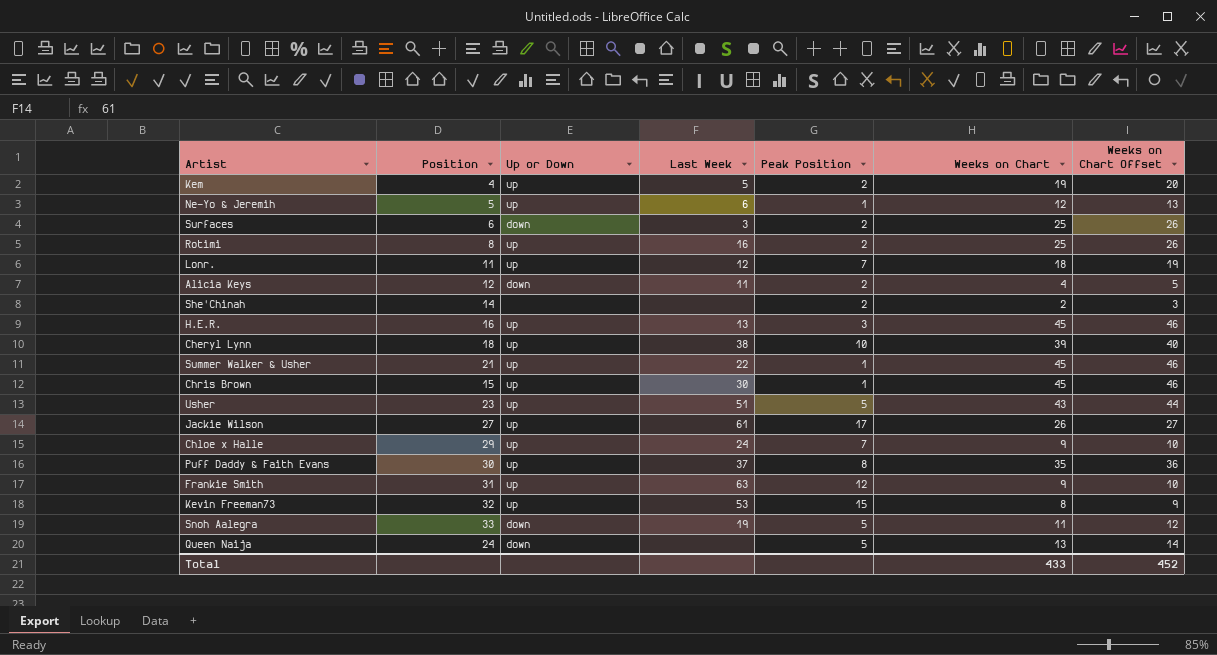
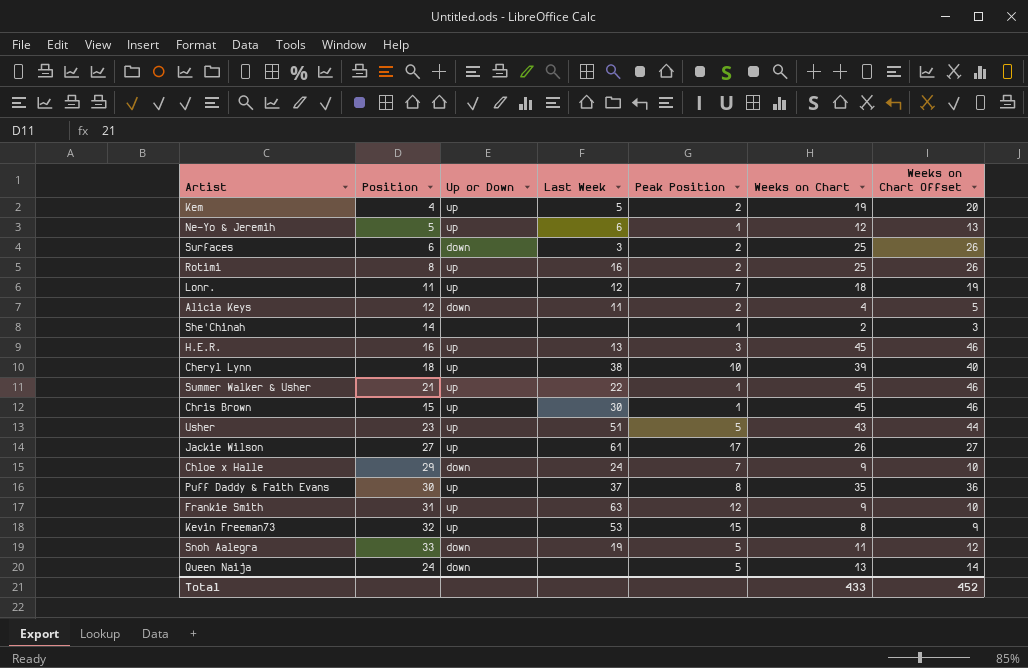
She'Chinah | Peak Position: 2 -> 1
Chloe x Halle | Up or Down: up -> down

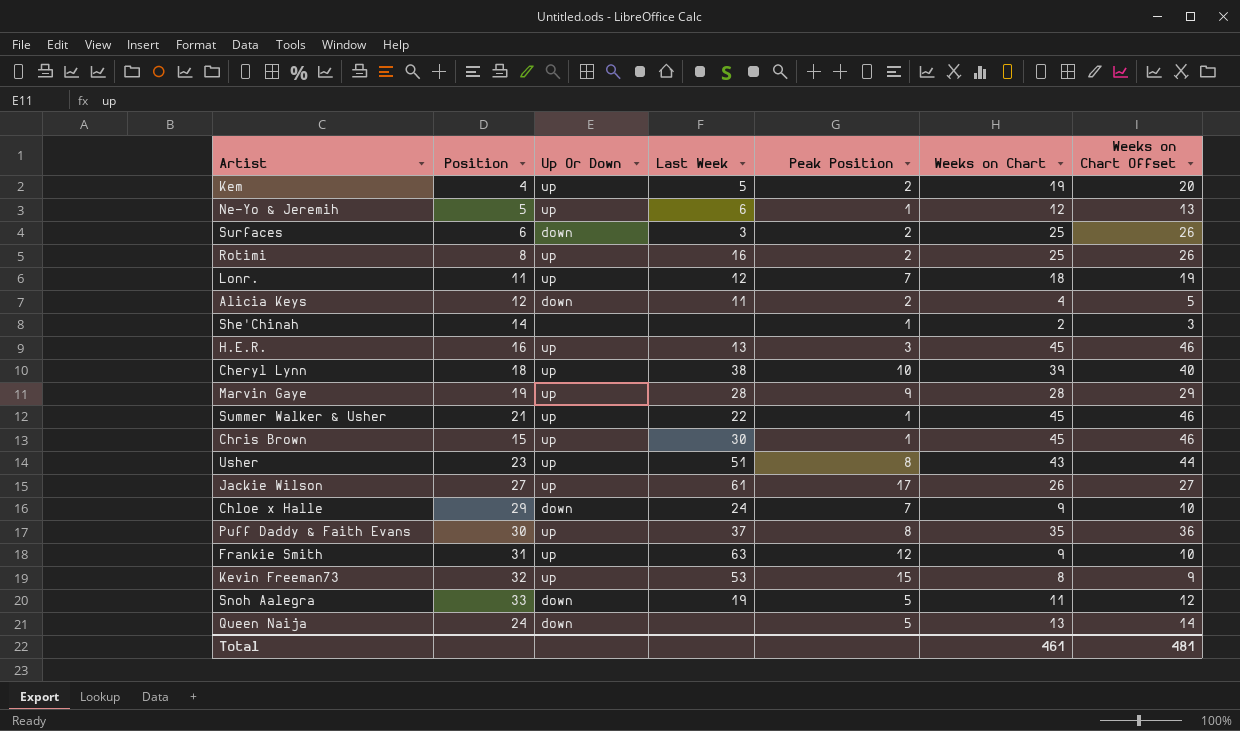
column name: Up or Down -> Up Or Down
row Marvin Gaye: none -> 19 | up | 28 | 9 | 28 | 29
Usher | Peak Position: 5 -> 8
Total | Weeks on Chart: 433 -> 461
Total | Weeks on Chart Offset: 452 -> 481

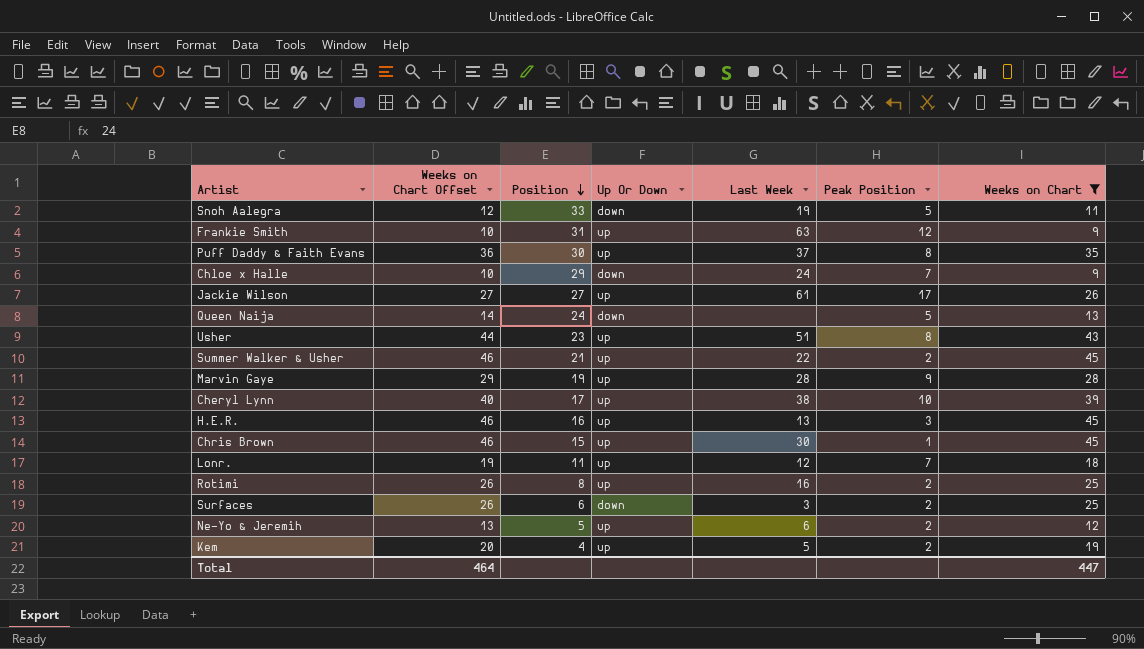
filter: none -> Weeks on Chart >= 9
row order: none -> Position descending
column Weeks on Chart Offset | position: 7 -> 2
Summer Walker & Usher | Peak Position: 1 -> 2
Cheryl Lynn | Position: 18 -> 17
Ne-Yo & Jeremih | Peak Position: 1 -> 2
Total | Weeks on Chart Offset: 481 -> 464
Total | Weeks on Chart: 461 -> 447

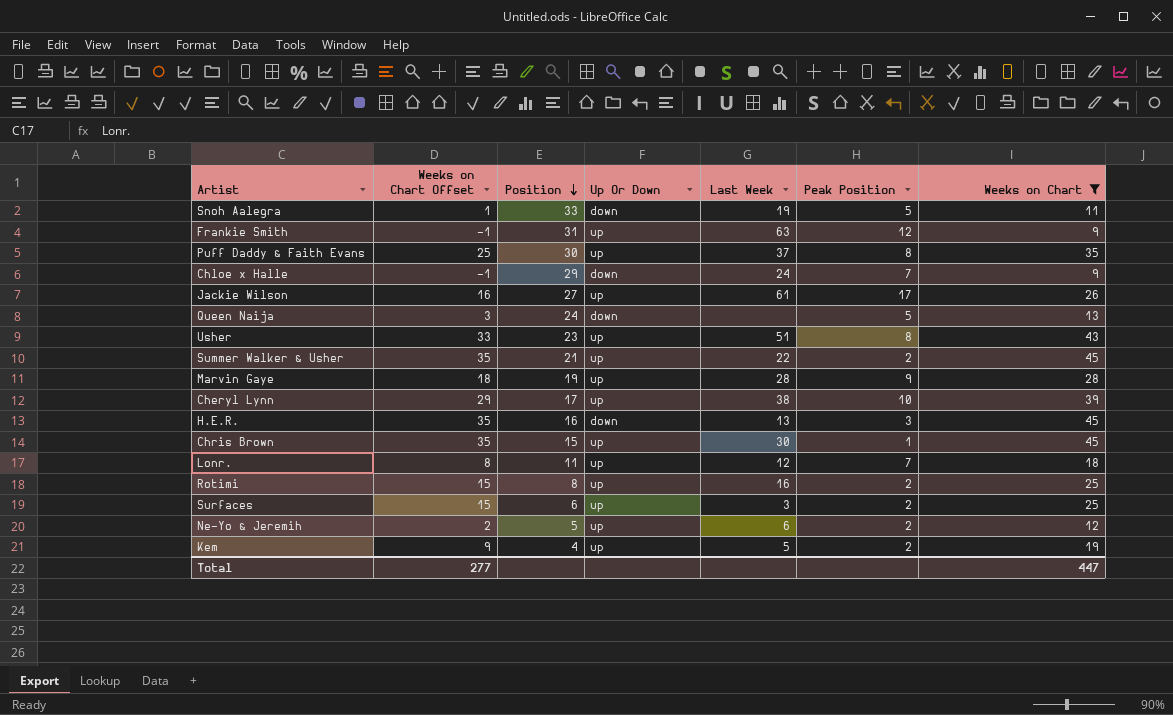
column Weeks on Chart Offset | formula: [Weeks on Chart] + 1 -> [Weeks on Chart] - 10
H.E.R. | Up Or Down: up -> down
Surfaces | Up Or Down: down -> up
Total | Weeks on Chart Offset: 464 -> 277

